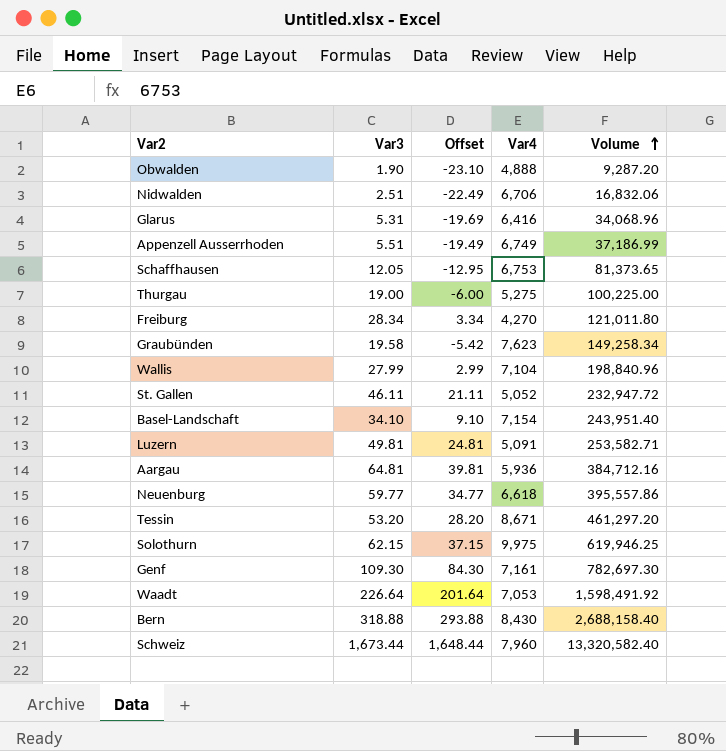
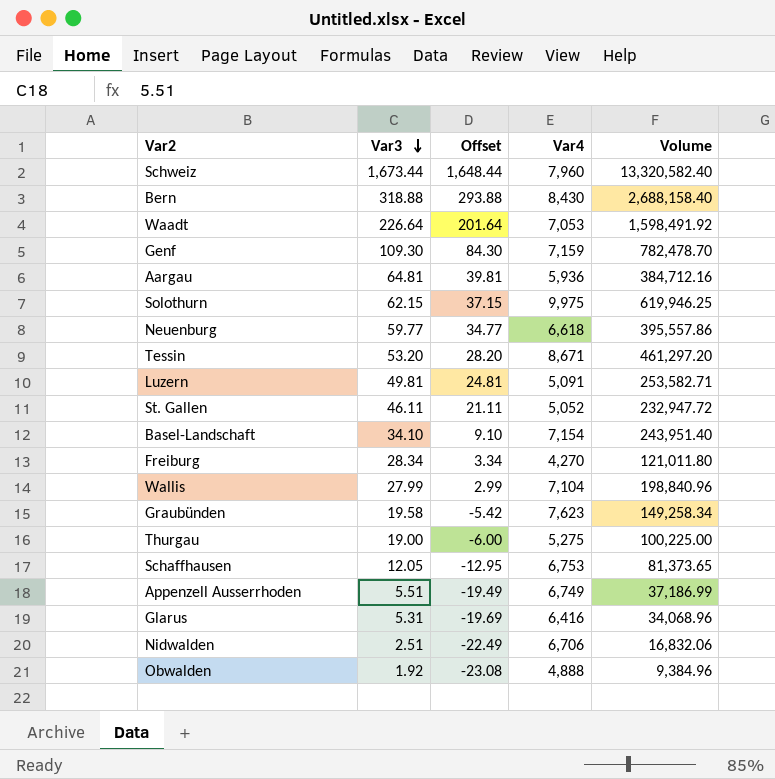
row order: Volume ascending -> Var3 descending
Genf | Var4: 7,161 -> 7,159
Genf | Volume: 782,697.30 -> 782,478.70
Obwalden | Var3: 1.90 -> 1.92
Obwalden | Offset: -23.10 -> -23.08
Obwalden | Volume: 9,287.20 -> 9,384.96

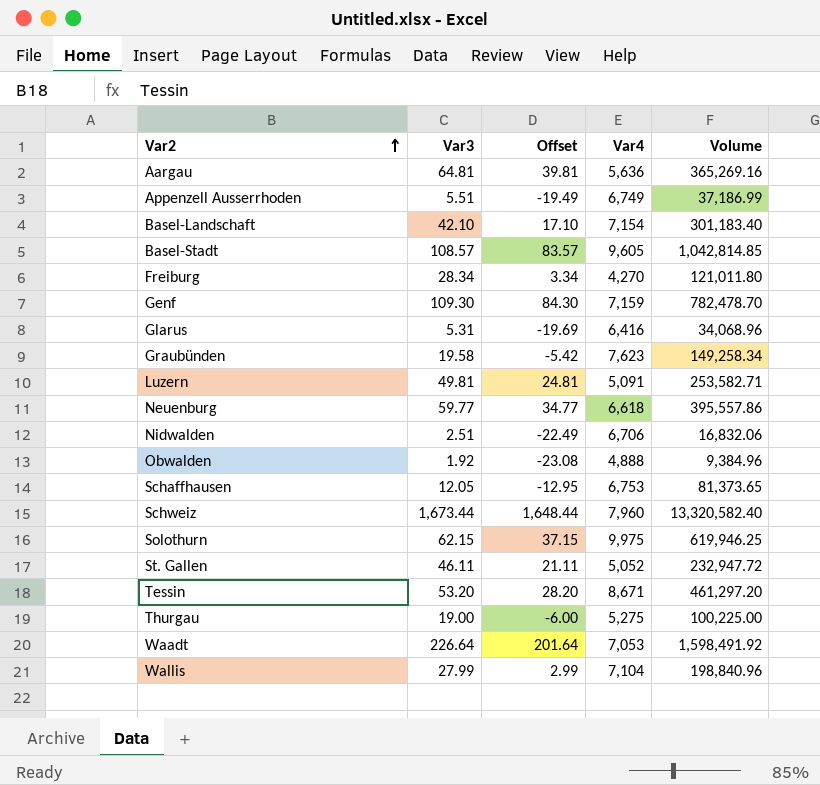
row order: Var3 descending -> Var2 ascending
row Bern: 318.88 | 293.88 | 8,430 | 2,688,158.40 -> none
Aargau | Var4: 5,936 -> 5,636
Aargau | Volume: 384,712.16 -> 365,269.16
Basel-Landschaft | Var3: 34.10 -> 42.10
Basel-Landschaft | Offset: 9.10 -> 17.10
Basel-Landschaft | Volume: 243,951.40 -> 301,183.40
row Basel-Stadt: none -> 108.57 | 83.57 | 9,605 | 1,042,814.85

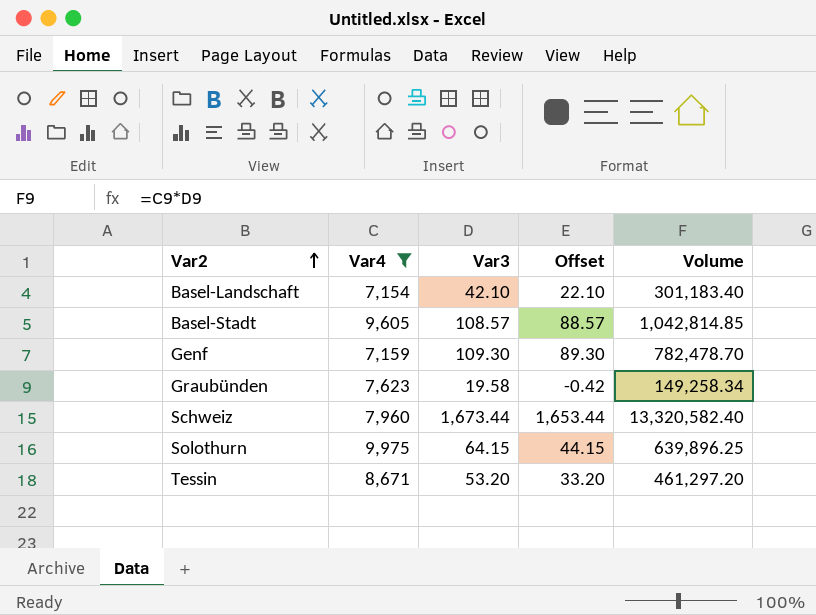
filter: none -> Var4 >= 7,154
column Var4 | position: 4 -> 2
column Offset | formula: [Var3] - 25 -> [Var3] - 20
Solothurn | Var3: 62.15 -> 64.15
Solothurn | Volume: 619,946.25 -> 639,896.25

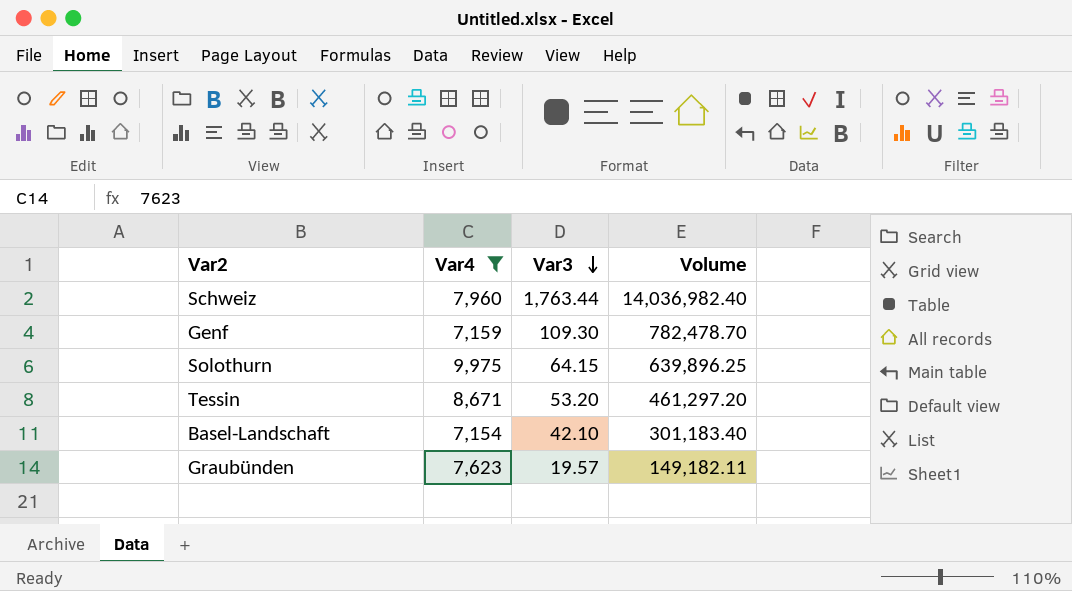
row order: Var2 ascending -> Var3 descending
column Offset | formula: [Var3] - 20 -> none
row Basel-Stadt: 9,605 | 108.57 | 88.57 | 1,042,814.85 -> none
Schweiz | Var3: 1,673.44 -> 1,763.44
Schweiz | Volume: 13,320,582.40 -> 14,036,982.40
Graubünden | Var3: 19.58 -> 19.57
Graubünden | Volume: 149,258.34 -> 149,182.11

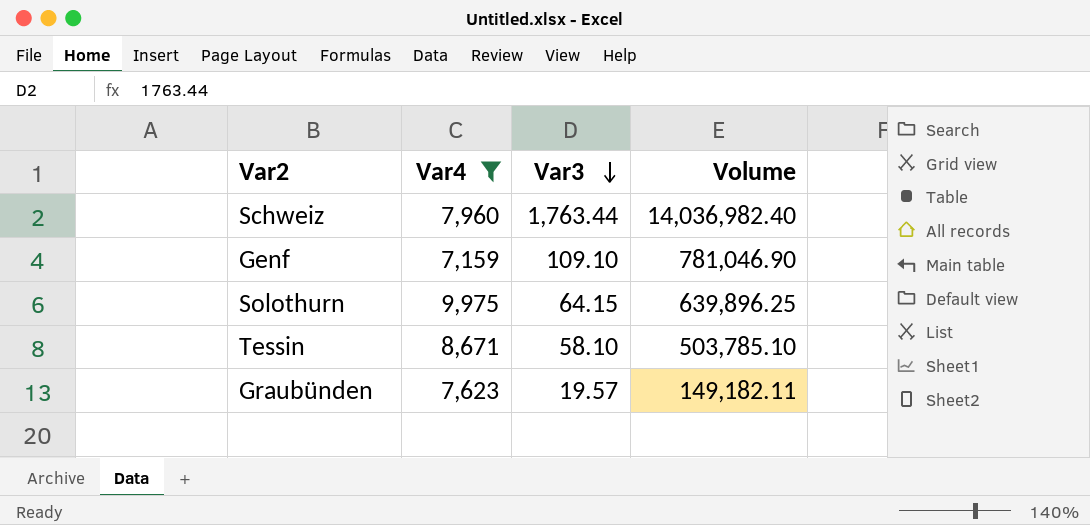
row Basel-Landschaft: 7,154 | 42.10 | 301,183.40 -> none
Genf | Var3: 109.30 -> 109.10
Genf | Volume: 782,478.70 -> 781,046.90
Tessin | Var3: 53.20 -> 58.10
Tessin | Volume: 461,297.20 -> 503,785.10

